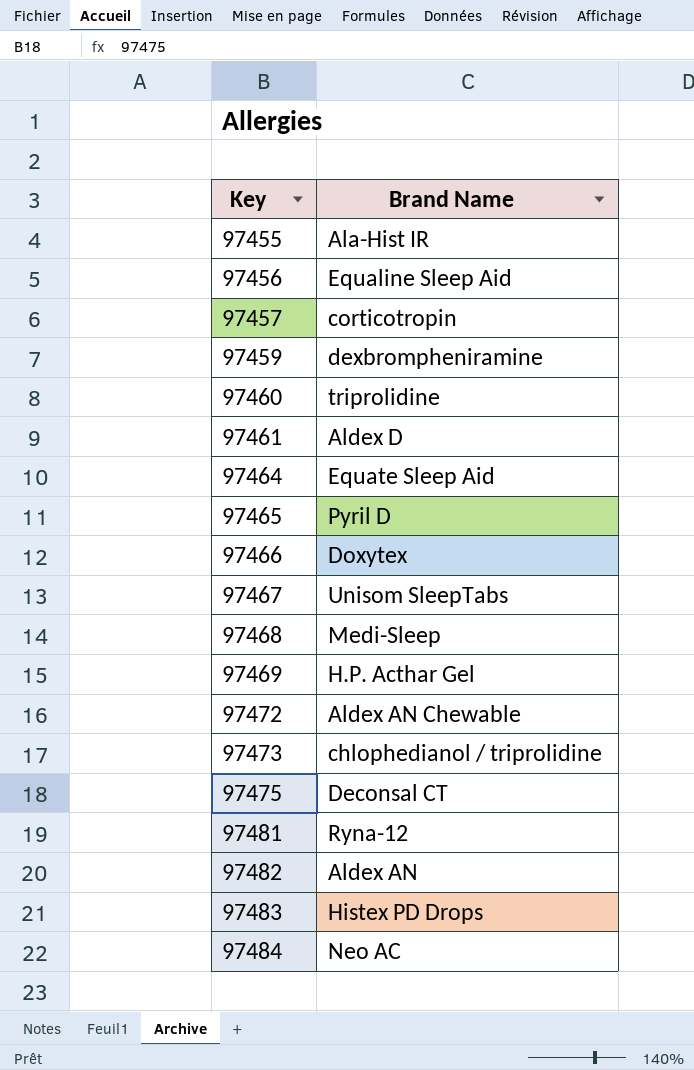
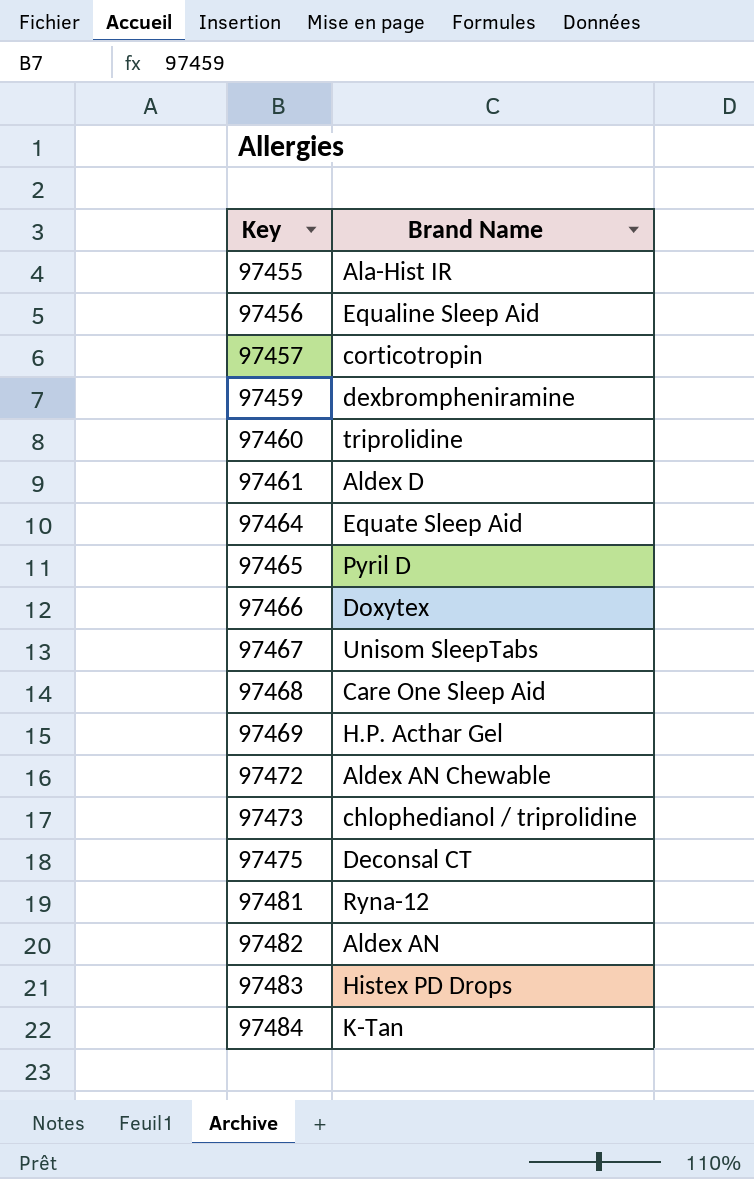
97468 | Brand Name: Medi-Sleep -> Care One Sleep Aid
97484 | Brand Name: Neo AC -> K-Tan

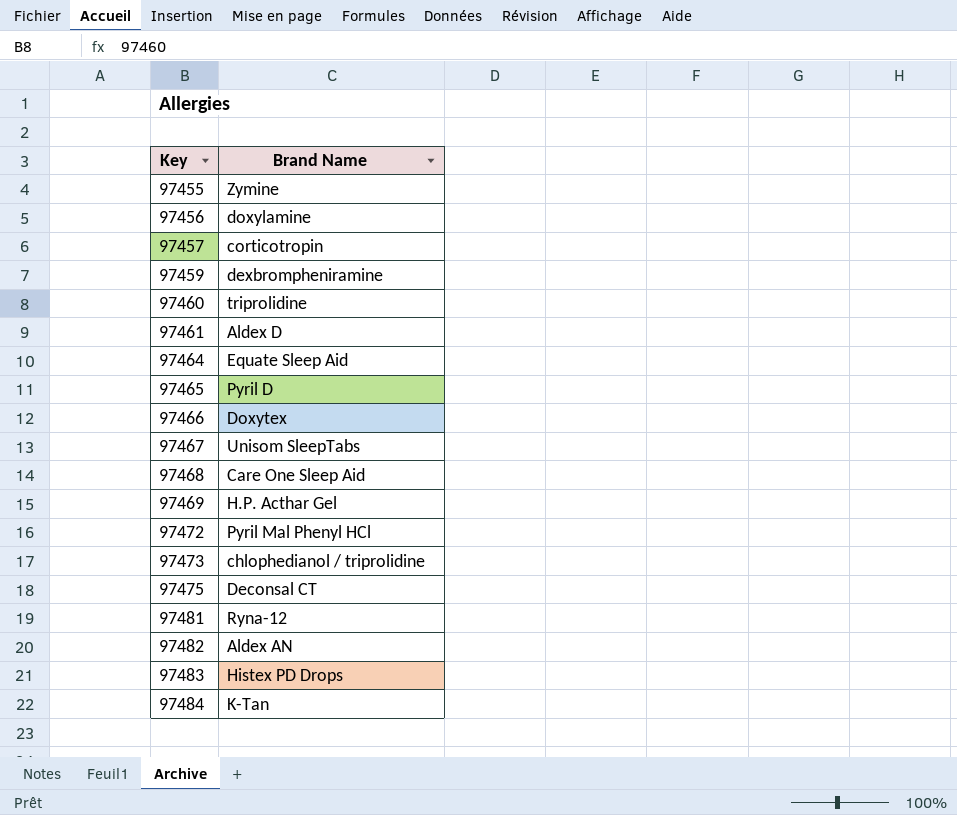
97455 | Brand Name: Ala-Hist IR -> Zymine
97456 | Brand Name: Equaline Sleep Aid -> doxylamine
97472 | Brand Name: Aldex AN Chewable -> Pyril Mal Phenyl HCl

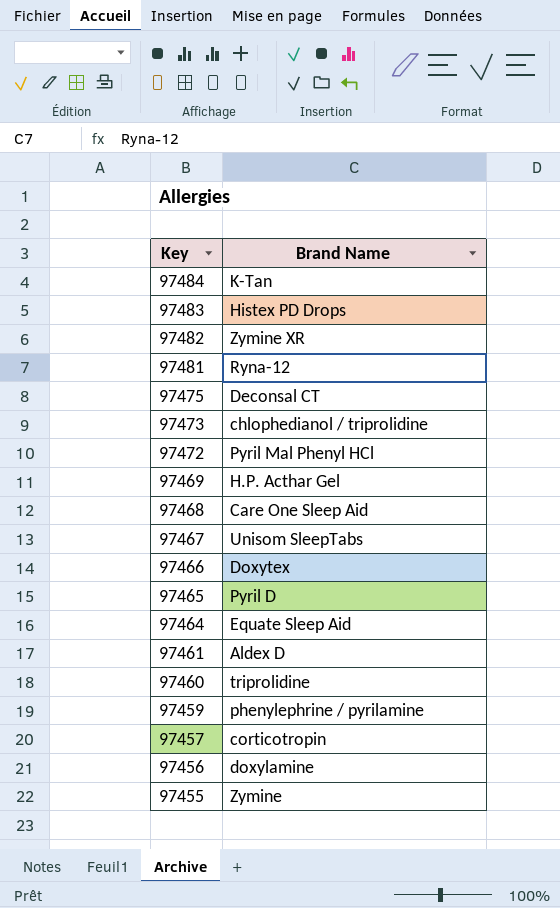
row order: Key ascending -> Key descending
97482 | Brand Name: Aldex AN -> Zymine XR
97459 | Brand Name: dexbrompheniramine -> phenylephrine / pyrilamine

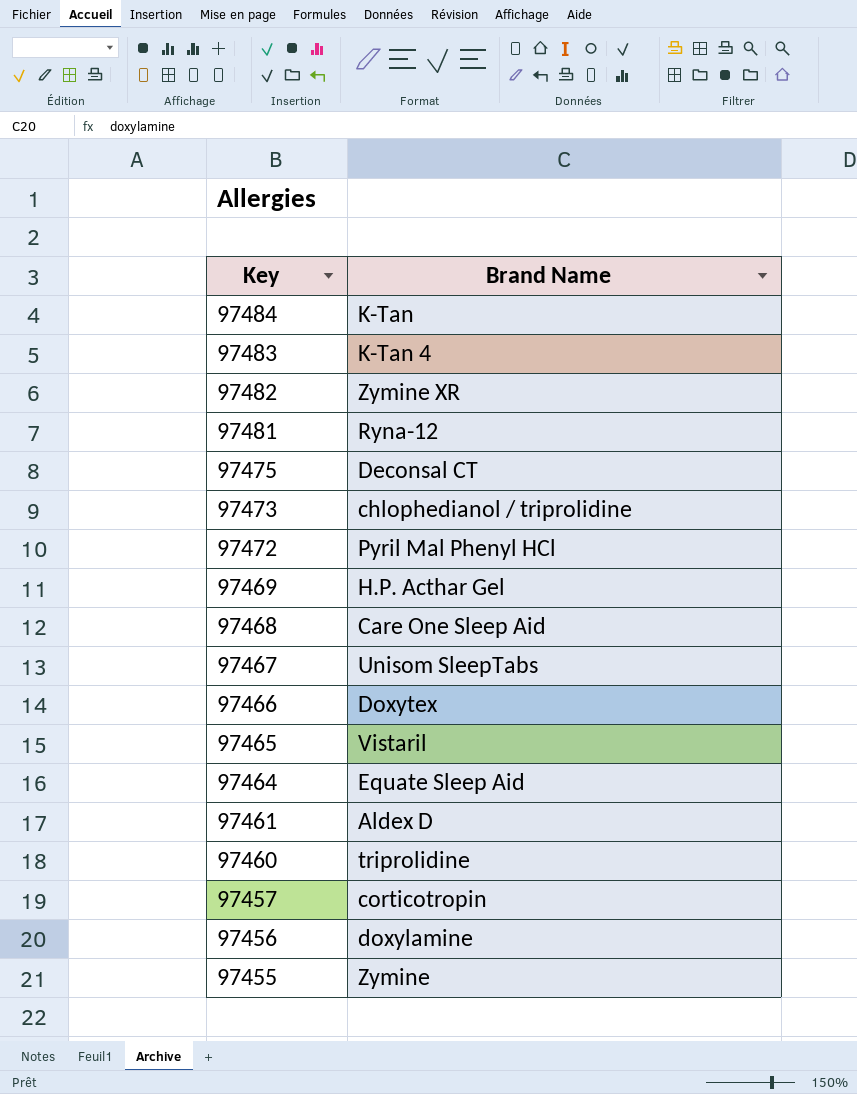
row 97459: phenylephrine / pyrilamine -> none
97483 | Brand Name: Histex PD Drops -> K-Tan 4
97465 | Brand Name: Pyril D -> Vistaril

